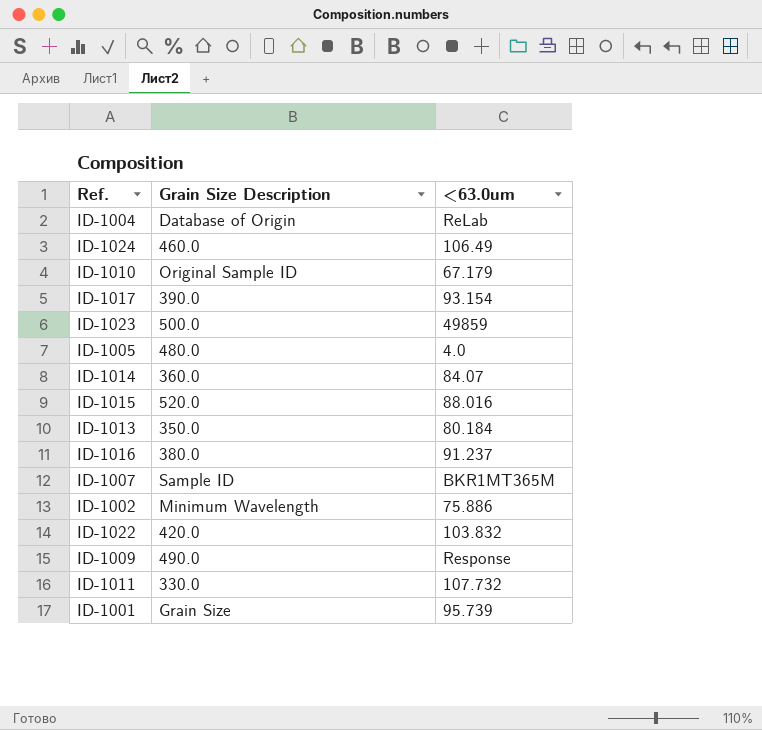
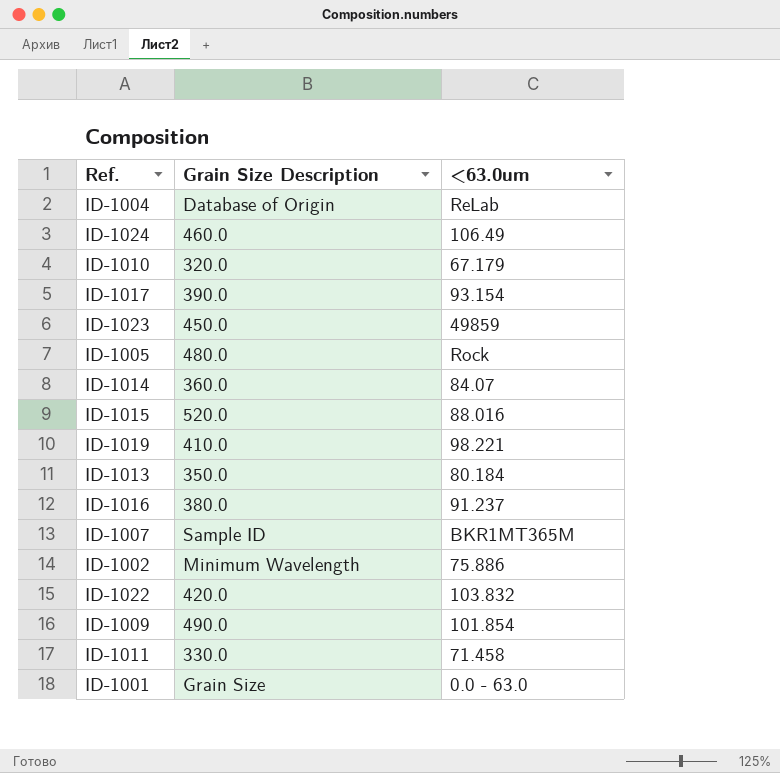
ID-1010 | Grain Size Description: Original Sample ID -> 320.0
ID-1023 | Grain Size Description: 500.0 -> 450.0
ID-1005 | <63.0um: 4.0 -> Rock
row ID-1019: none -> 410.0 | 98.221
ID-1009 | <63.0um: Response -> 101.854
ID-1011 | <63.0um: 107.732 -> 71.458
ID-1001 | <63.0um: 95.739 -> 0.0 - 63.0

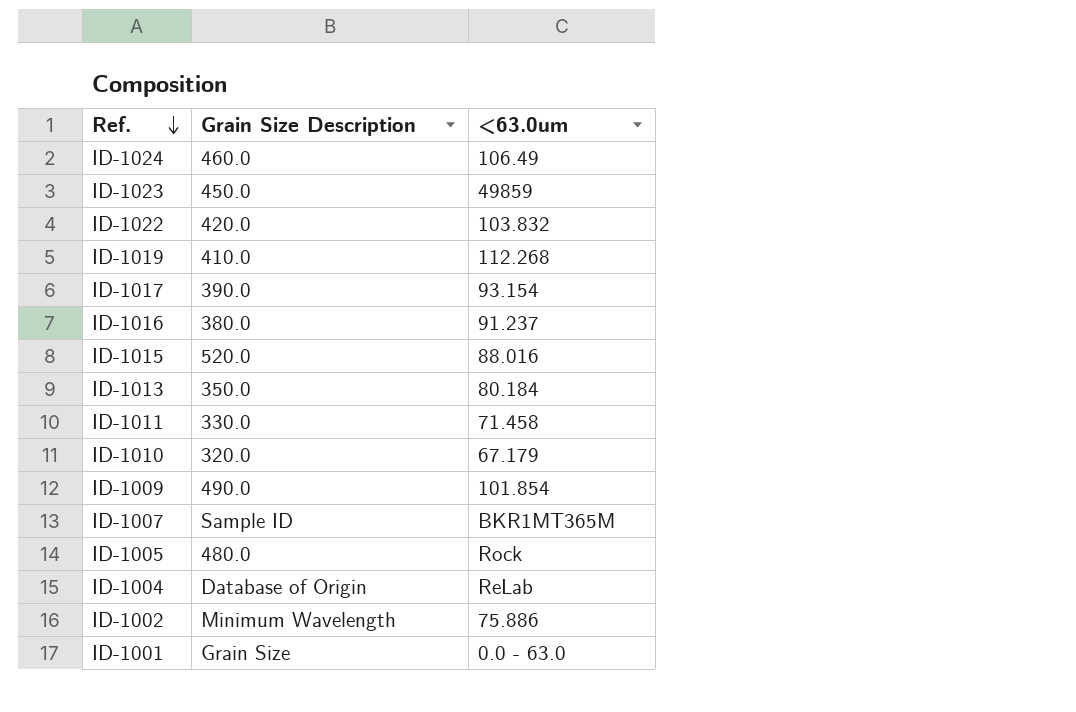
row order: none -> Ref. descending
row ID-1014: 360.0 | 84.07 -> none
ID-1019 | <63.0um: 98.221 -> 112.268

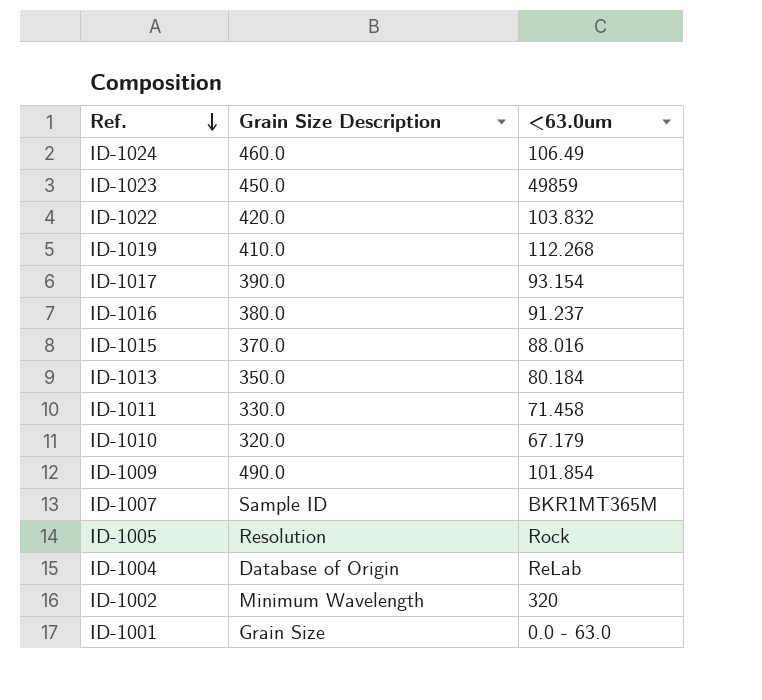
ID-1015 | Grain Size Description: 520.0 -> 370.0
ID-1005 | Grain Size Description: 480.0 -> Resolution
ID-1002 | <63.0um: 75.886 -> 320

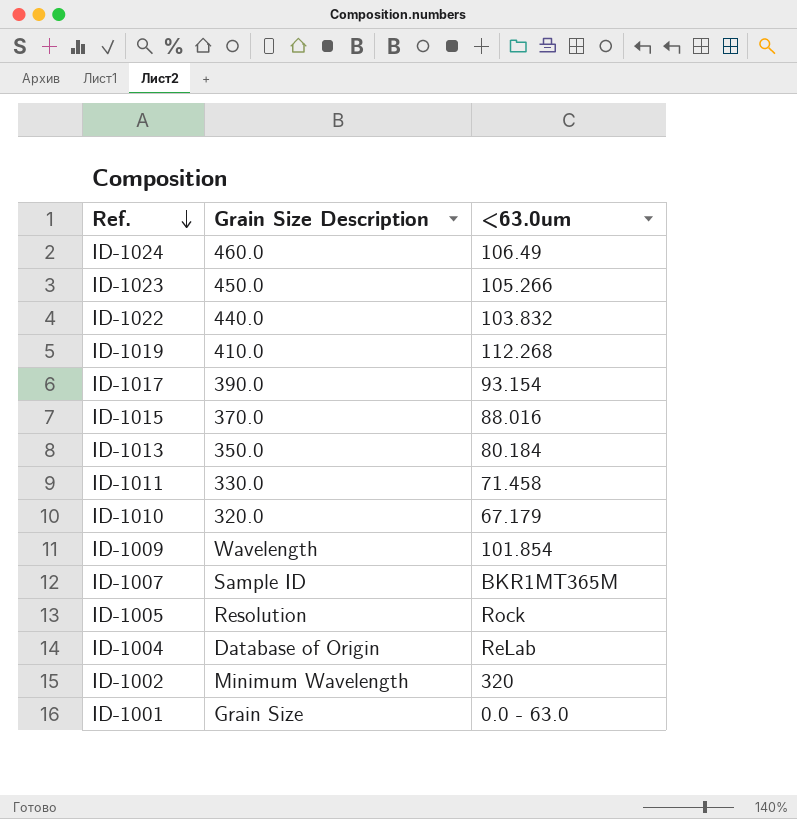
row ID-1016: 380.0 | 91.237 -> none
ID-1023 | <63.0um: 49859 -> 105.266
ID-1022 | Grain Size Description: 420.0 -> 440.0
ID-1009 | Grain Size Description: 490.0 -> Wavelength

